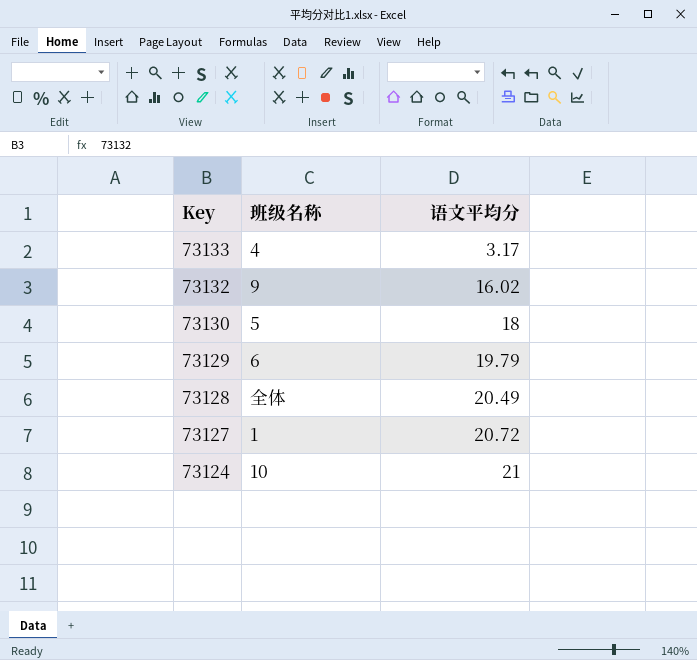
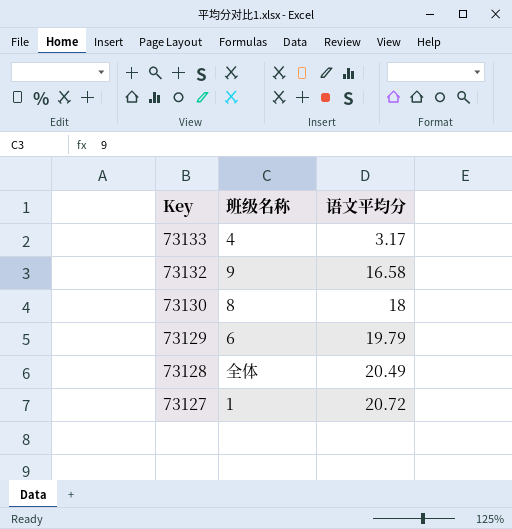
row 73124: 10 | 21 -> none
73132 | 语文平均分: 16.02 -> 16.58
73130 | 班级名称: 5 -> 8

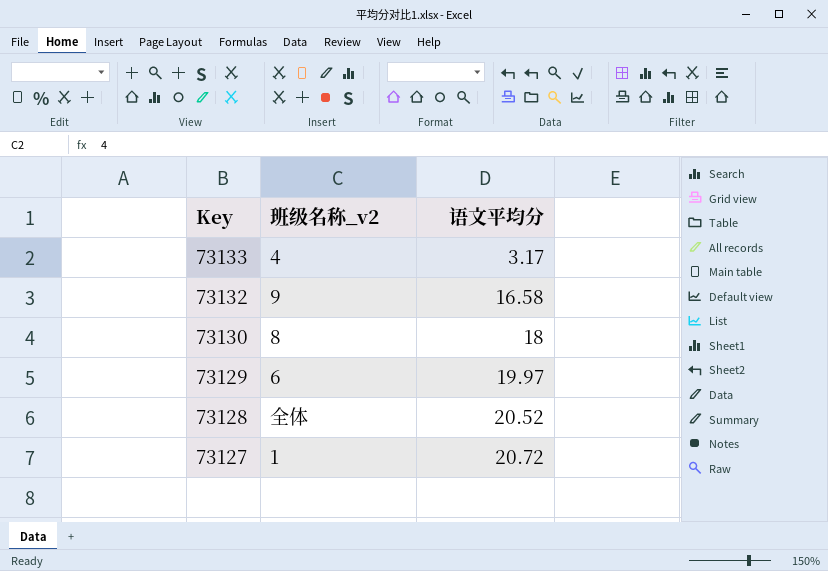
column name: 班级名称 -> 班级名称_v2
73129 | 语文平均分: 19.79 -> 19.97
73128 | 语文平均分: 20.49 -> 20.52

